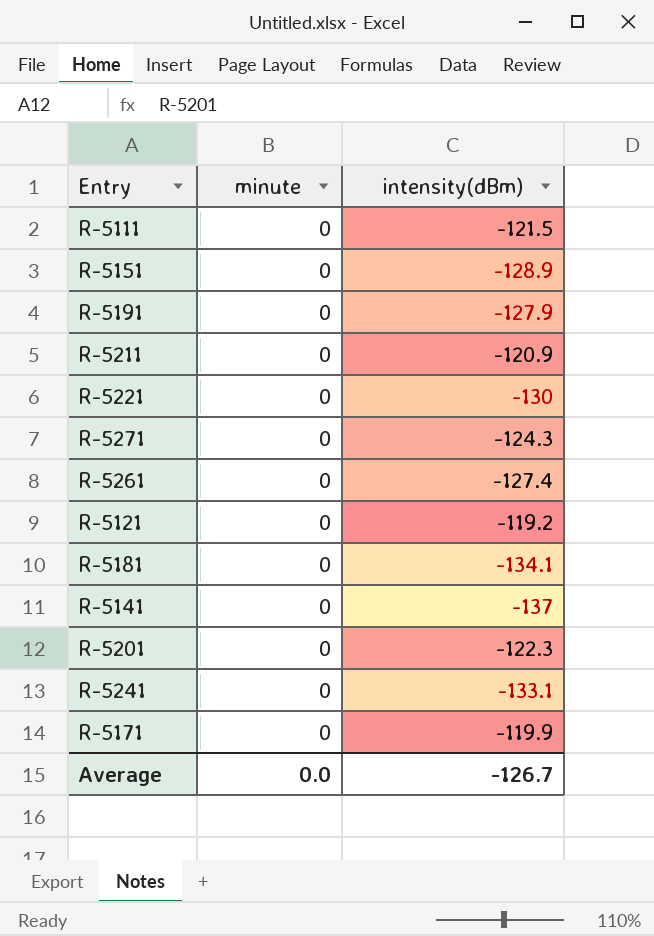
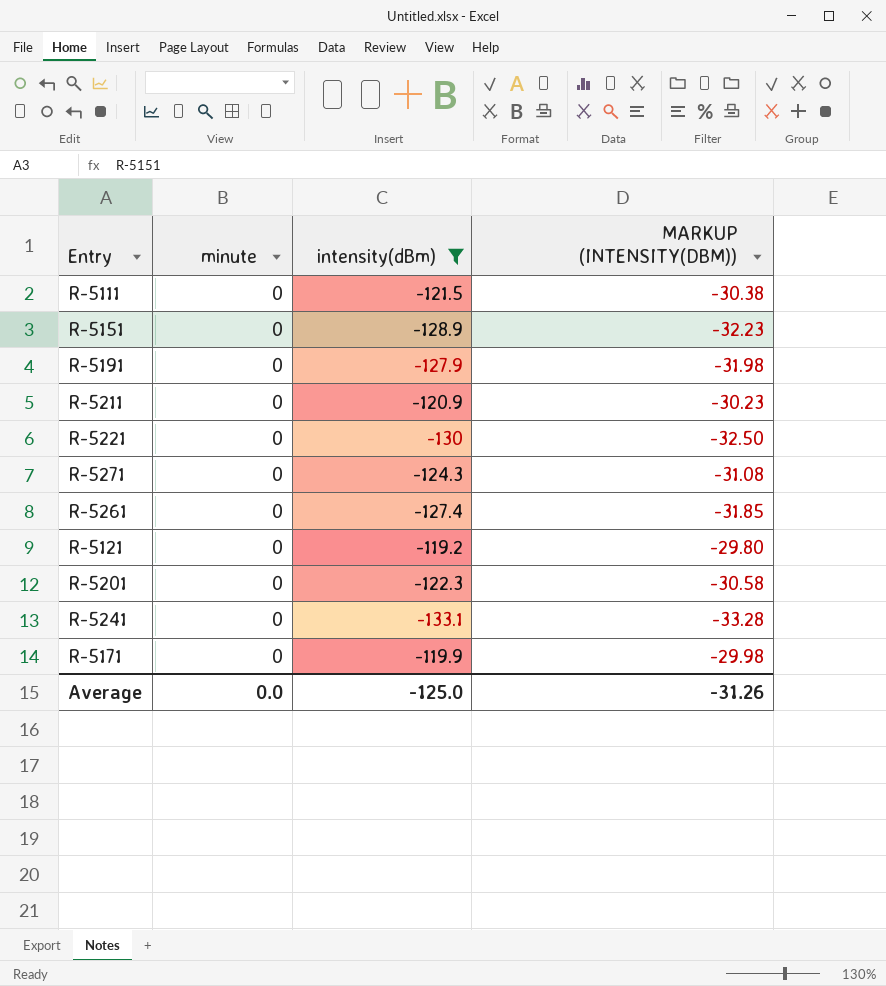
filter: none -> intensity(dBm) >= -133.1
column MARKUP (INTENSITY(DBM)) | formula: none -> [intensity(dBm)] * 0.25
Average | intensity(dBm): -126.7 -> -125.0

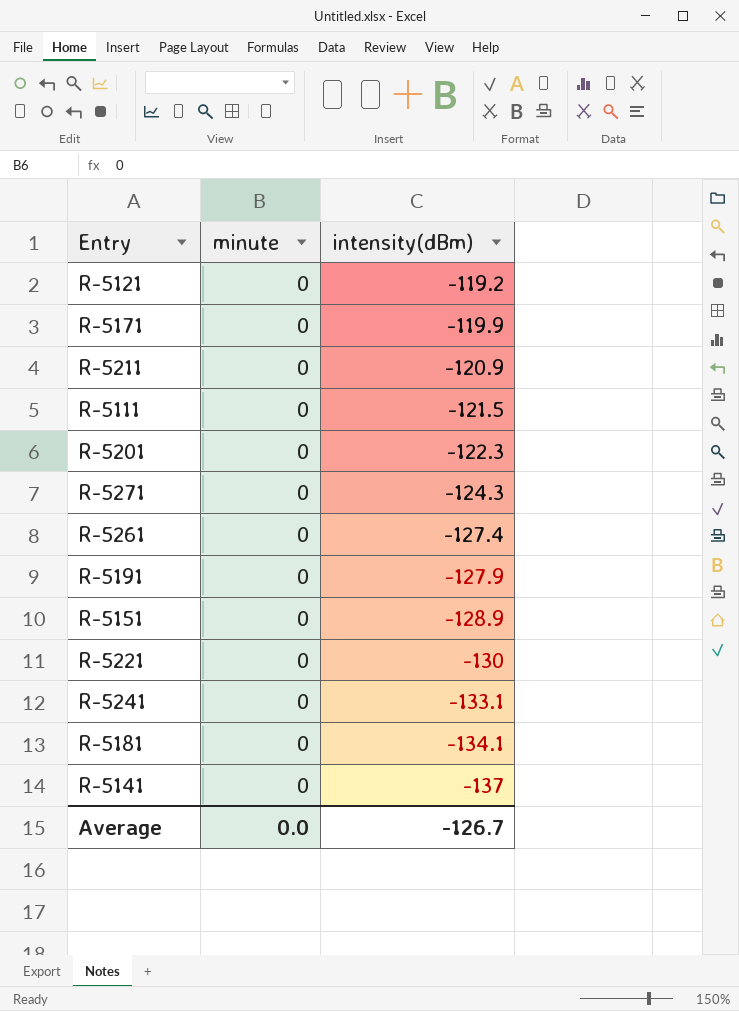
filter: intensity(dBm) >= -133.1 -> none
row order: none -> intensity(dBm) descending
column MARKUP (INTENSITY(DBM)) | formula: [intensity(dBm)] * 0.25 -> none
Average | intensity(dBm): -125.0 -> -126.7

